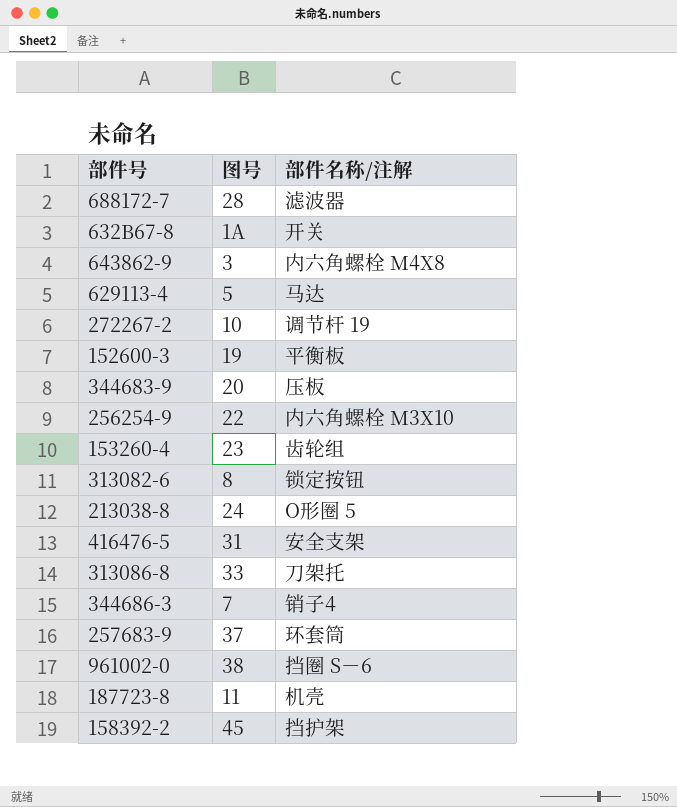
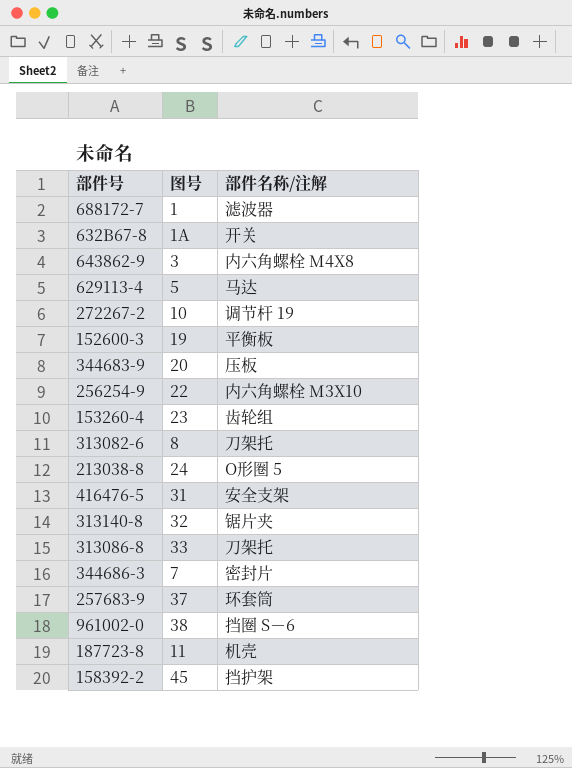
688172-7 | 图号: 28 -> 1
313082-6 | 部件名称/注解: 锁定按钮 -> 刀架托
row 313140-8: none -> 32 | 锯片夹
344686-3 | 部件名称/注解: 销子4 -> 密封片

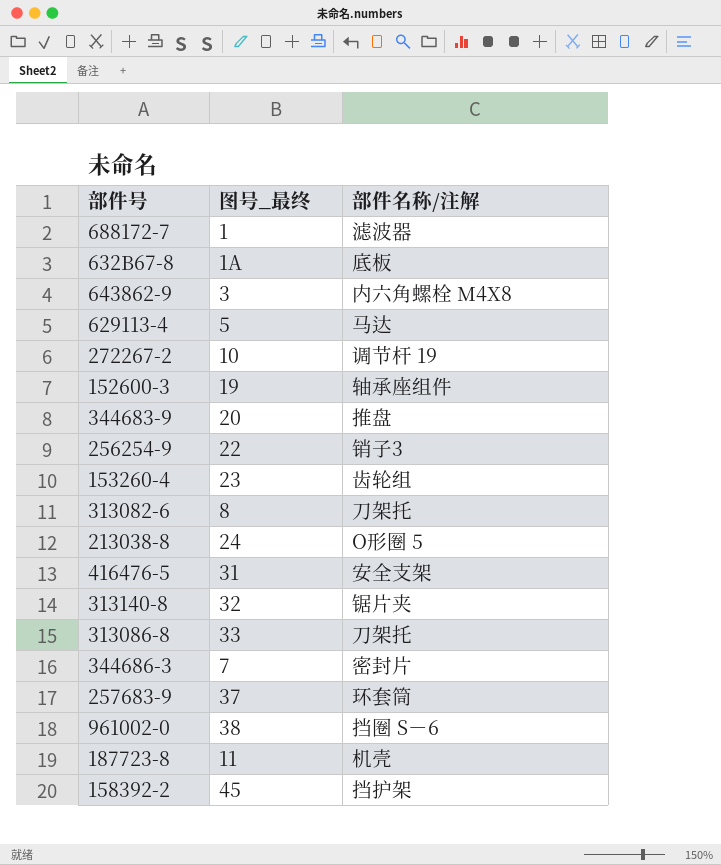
column name: 图号 -> 图号_最终
632B67-8 | 部件名称/注解: 开关 -> 底板
152600-3 | 部件名称/注解: 平衡板 -> 轴承座组件
344683-9 | 部件名称/注解: 压板 -> 推盘
256254-9 | 部件名称/注解: 内六角螺栓 M3X10 -> 销子3

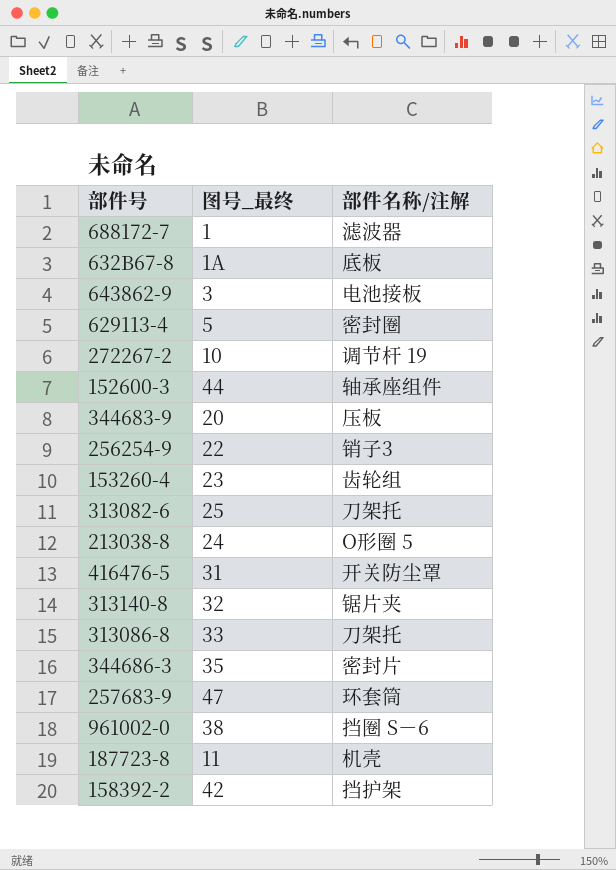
643862-9 | 部件名称/注解: 内六角螺栓 M4X8 -> 电池接板
629113-4 | 部件名称/注解: 马达 -> 密封圈
152600-3 | 图号_最终: 19 -> 44
344683-9 | 部件名称/注解: 推盘 -> 压板
313082-6 | 图号_最终: 8 -> 25
416476-5 | 部件名称/注解: 安全支架 -> 开关防尘罩
344686-3 | 图号_最终: 7 -> 35
257683-9 | 图号_最终: 37 -> 47
158392-2 | 图号_最终: 45 -> 42

